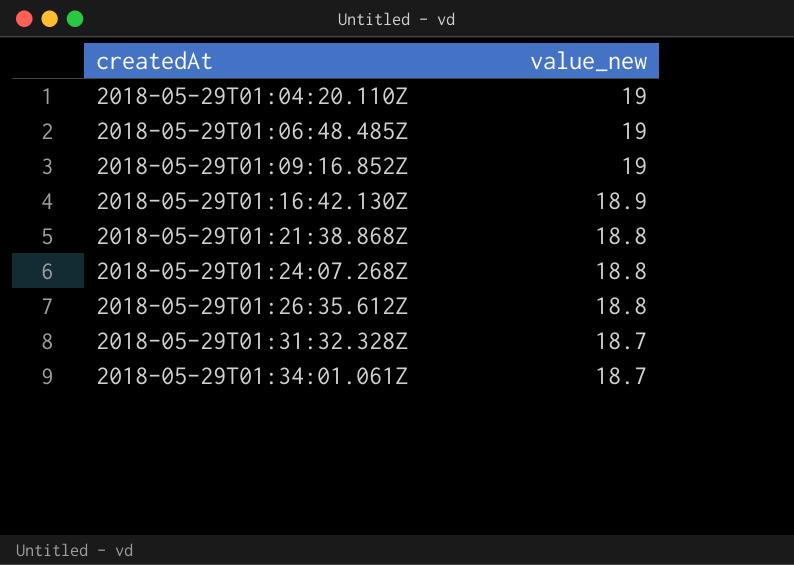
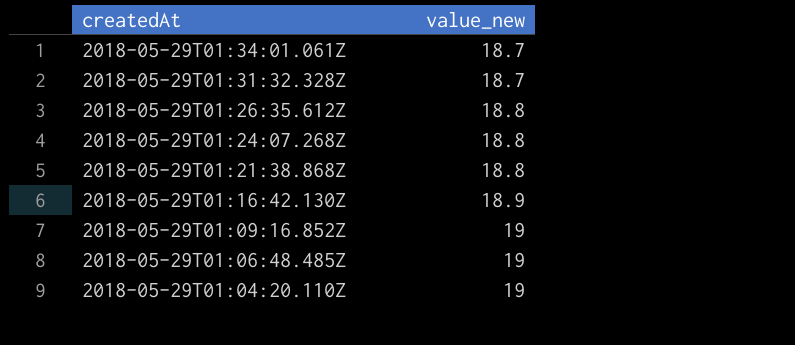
row order: createdAt ascending -> createdAt descending

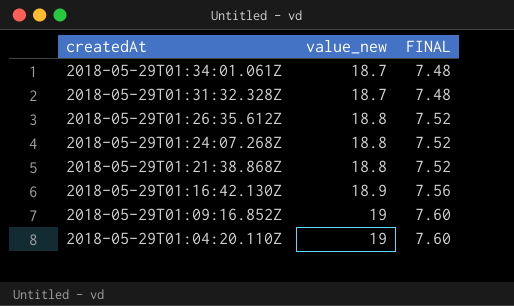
column FINAL | formula: none -> [value_new] * 0.4
row 2018-05-29T01:06:48.485Z: 19 -> none

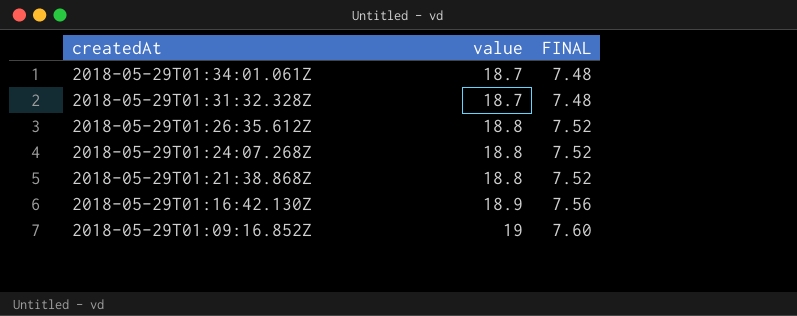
column name: value_new -> value
row 2018-05-29T01:04:20.110Z: 19 | 7.60 -> none

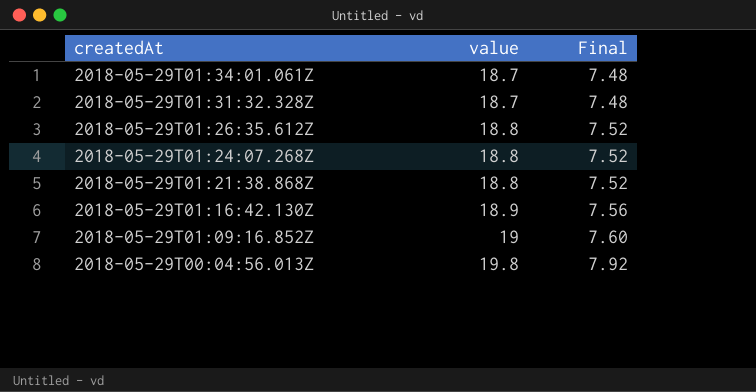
column name: FINAL -> Final
row 2018-05-29T00:04:56.013Z: none -> 19.8 | 7.92

